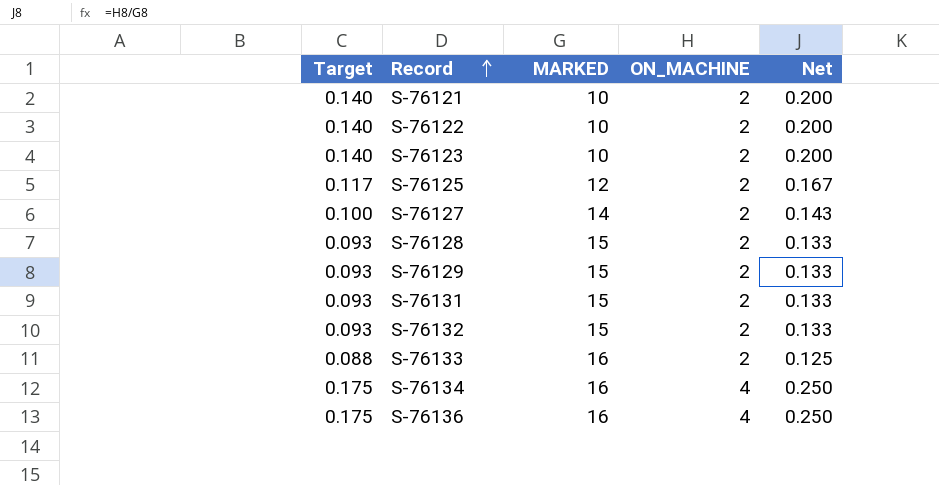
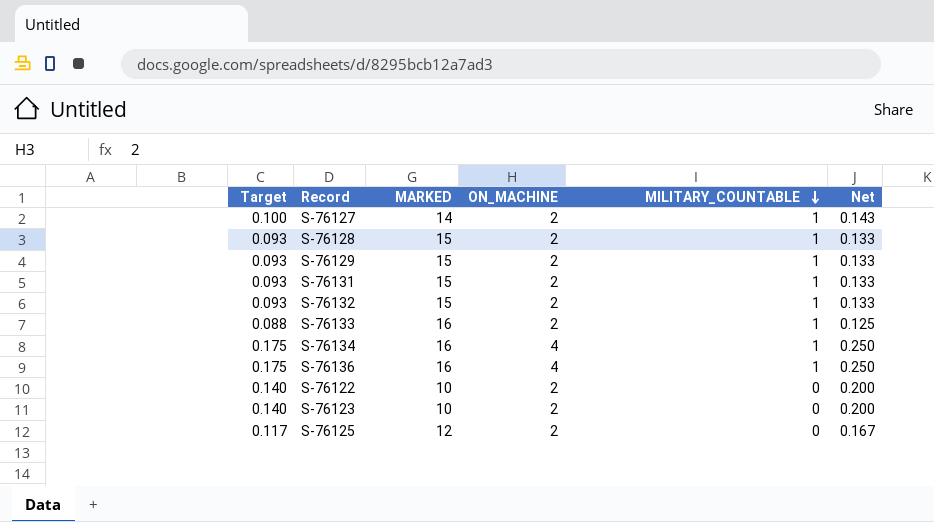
row order: Record ascending -> MILITARY_COUNTABLE descending
column MILITARY_COUNTABLE | position: none -> 5
row S-76121: 0.140 | 10 | 2 | 0.200 -> none

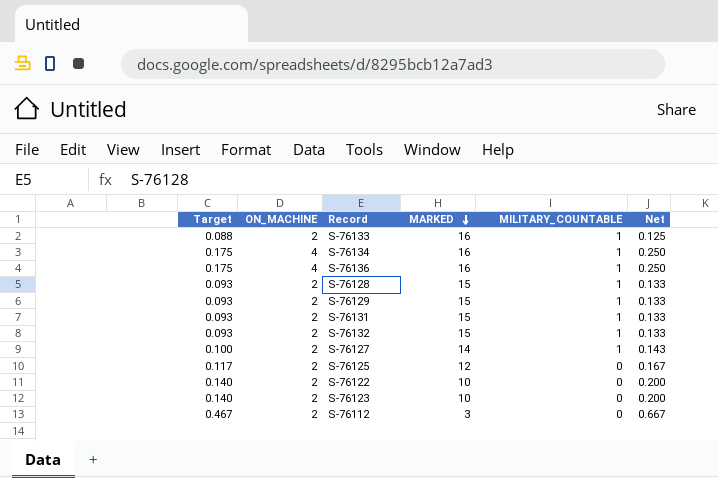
row order: MILITARY_COUNTABLE descending -> MARKED descending
column ON_MACHINE | position: 4 -> 2
row S-76112: none -> 0.467 | 2 | 3 | 0 | 0.667

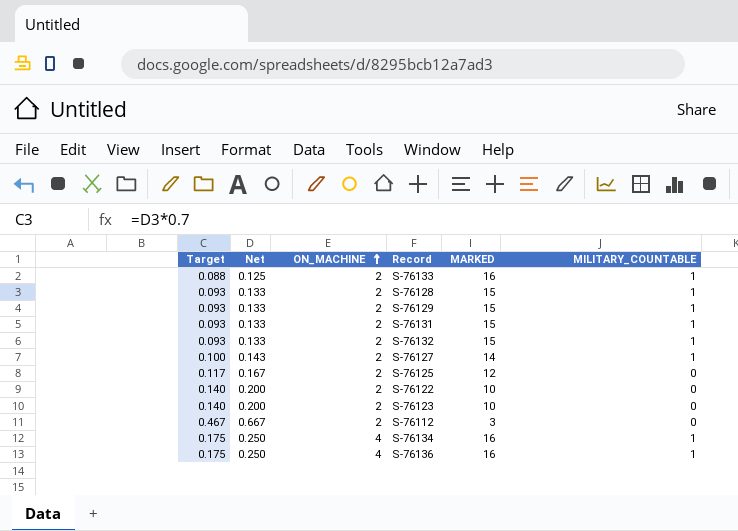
row order: MARKED descending -> ON_MACHINE ascending
column Net | position: 6 -> 2

